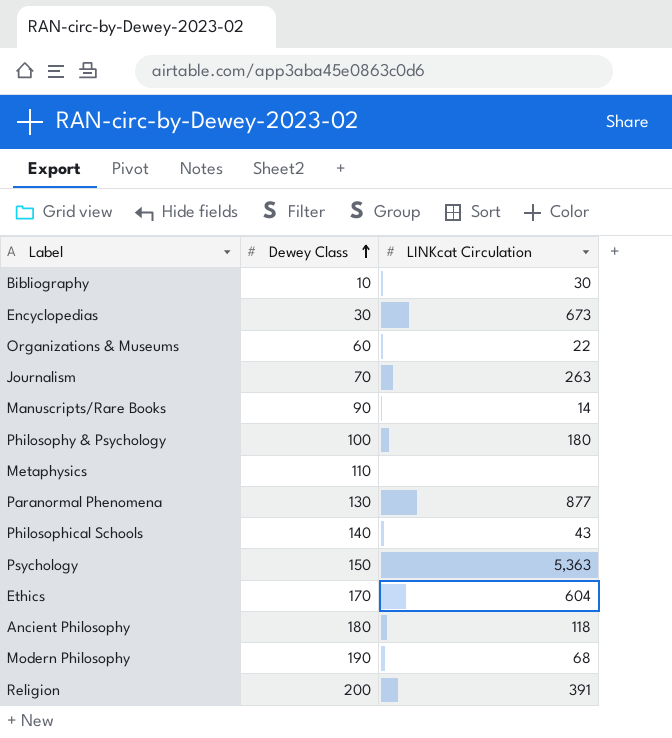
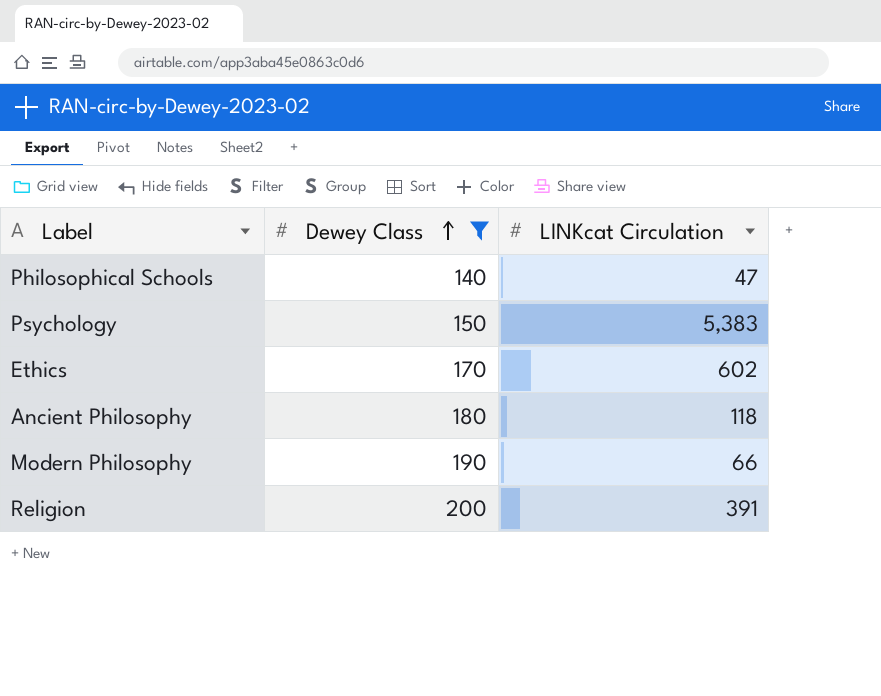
filter: none -> Dewey Class >= 140
Philosophical Schools | LINKcat Circulation: 43 -> 47
Psychology | LINKcat Circulation: 5,363 -> 5,383
Ethics | LINKcat Circulation: 604 -> 602
Modern Philosophy | LINKcat Circulation: 68 -> 66

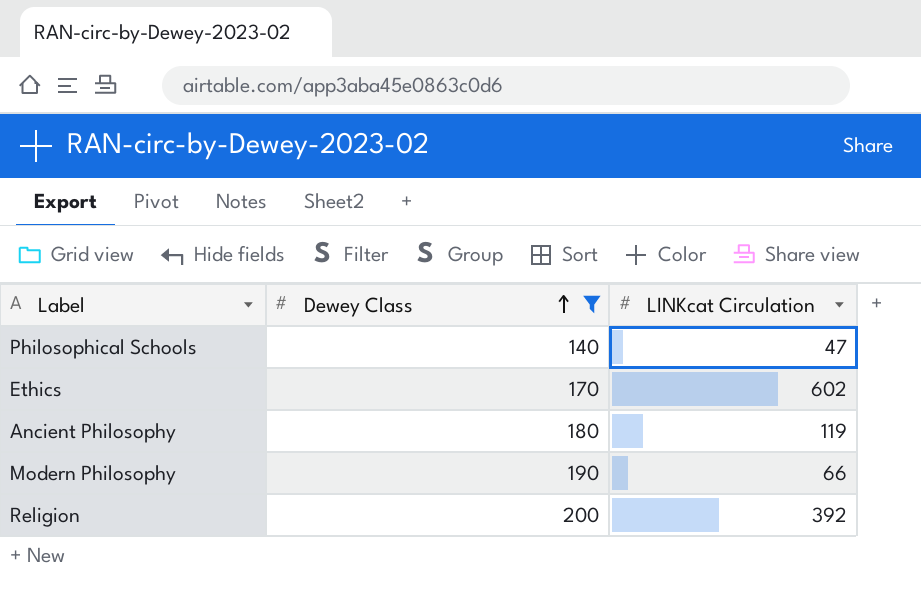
row Psychology: 150 | 5,383 -> none
Ancient Philosophy | LINKcat Circulation: 118 -> 119
Religion | LINKcat Circulation: 391 -> 392

